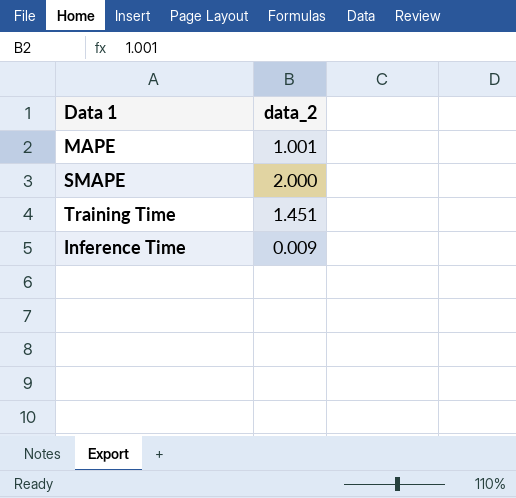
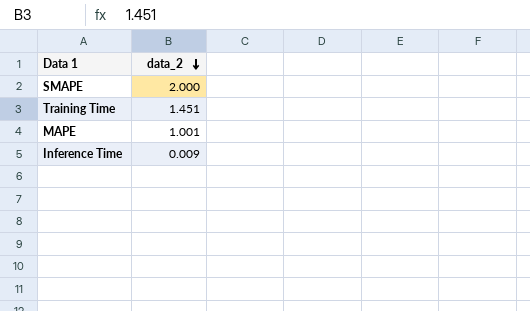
row order: none -> data_2 descending

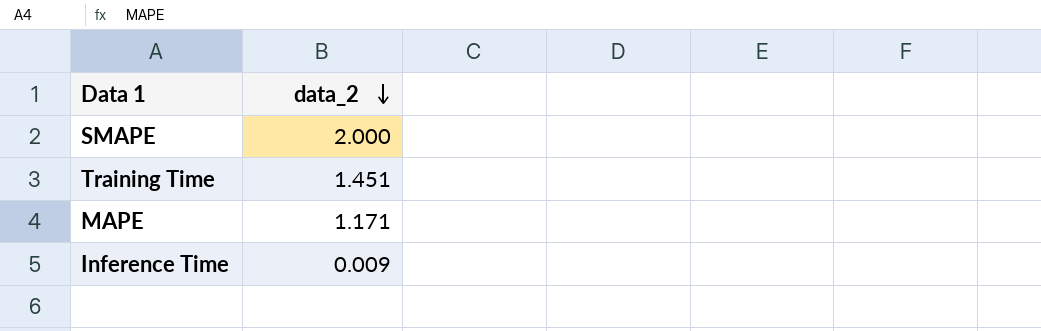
MAPE | data_2: 1.001 -> 1.171

